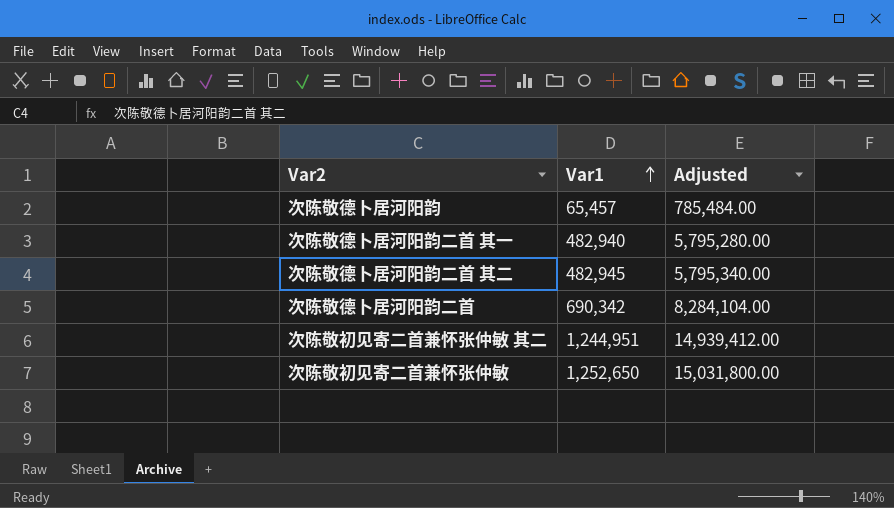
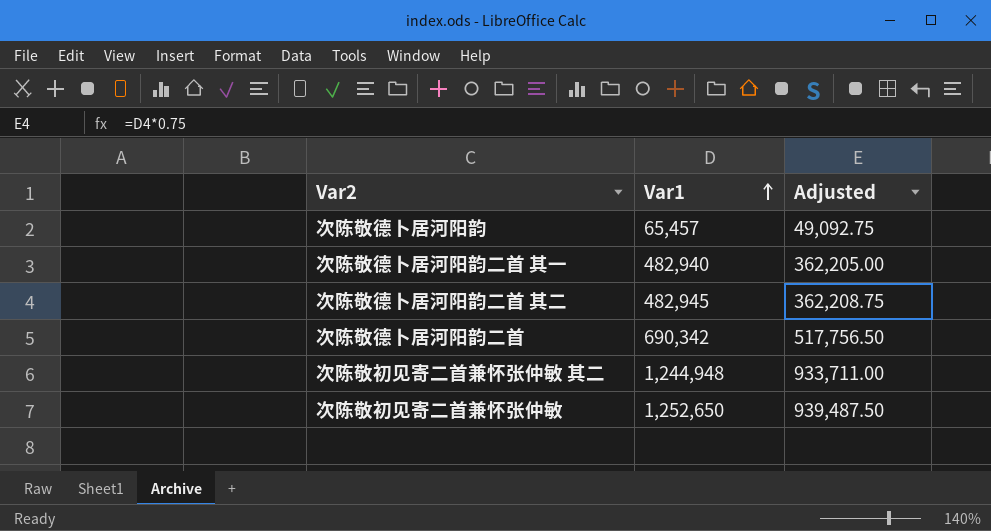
column Adjusted | formula: [Var1] * 12 -> [Var1] * 0.75
次陈敬初见寄二首兼怀张仲敏 其二 | Var1: 1,244,951 -> 1,244,948

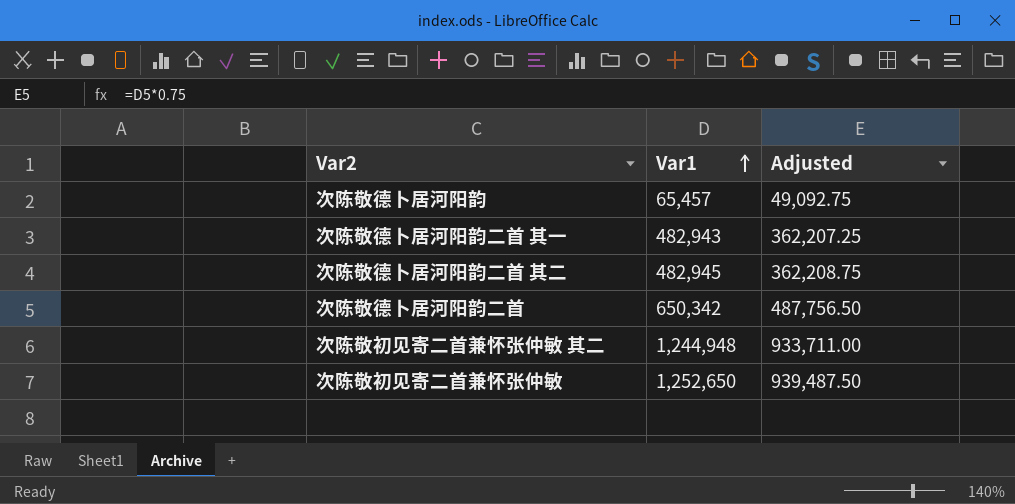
次陈敬德卜居河阳韵二首 其一 | Var1: 482,940 -> 482,943
次陈敬德卜居河阳韵二首 其一 | Adjusted: 362,205.00 -> 362,207.25
次陈敬德卜居河阳韵二首 | Var1: 690,342 -> 650,342
次陈敬德卜居河阳韵二首 | Adjusted: 517,756.50 -> 487,756.50

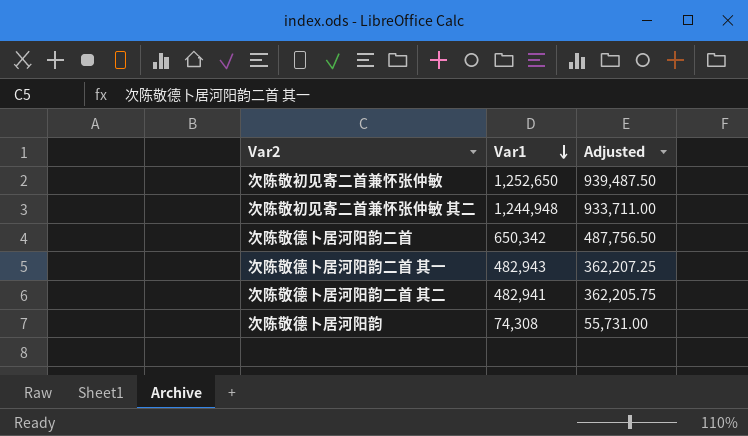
row order: Var1 ascending -> Var1 descending
次陈敬德卜居河阳韵二首 其二 | Var1: 482,945 -> 482,941
次陈敬德卜居河阳韵二首 其二 | Adjusted: 362,208.75 -> 362,205.75
次陈敬德卜居河阳韵 | Var1: 65,457 -> 74,308
次陈敬德卜居河阳韵 | Adjusted: 49,092.75 -> 55,731.00

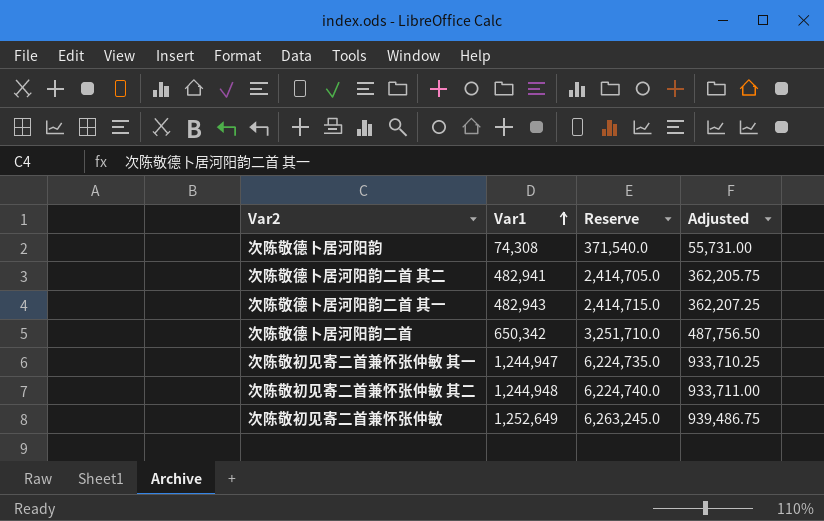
row order: Var1 descending -> Var1 ascending
column Reserve | formula: none -> [Var1] * 5
row 次陈敬初见寄二首兼怀张仲敏 其一: none -> 1,244,947 | 6,224,735.0 | 933,710.25
次陈敬初见寄二首兼怀张仲敏 | Var1: 1,252,650 -> 1,252,649
次陈敬初见寄二首兼怀张仲敏 | Adjusted: 939,487.50 -> 939,486.75

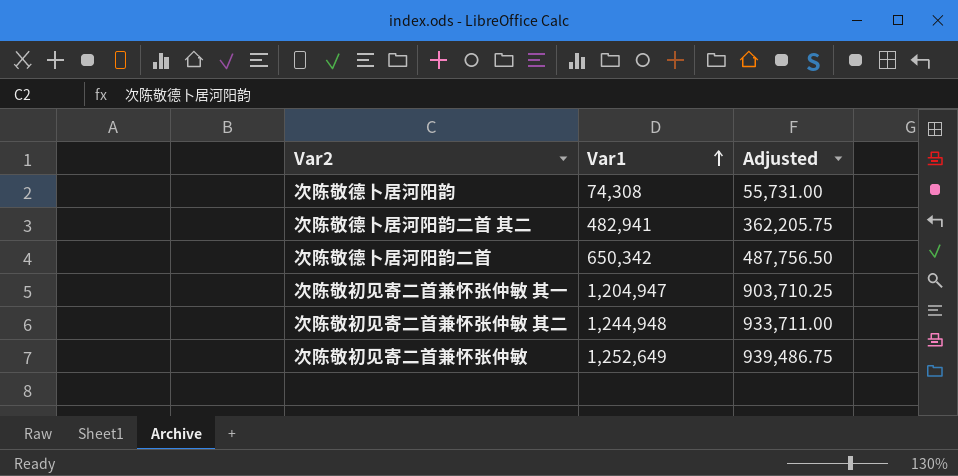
column Reserve | formula: [Var1] * 5 -> none
row 次陈敬德卜居河阳韵二首 其一: 482,943 | 2,414,715.0 | 362,207.25 -> none
次陈敬初见寄二首兼怀张仲敏 其一 | Var1: 1,244,947 -> 1,204,947
次陈敬初见寄二首兼怀张仲敏 其一 | Adjusted: 933,710.25 -> 903,710.25

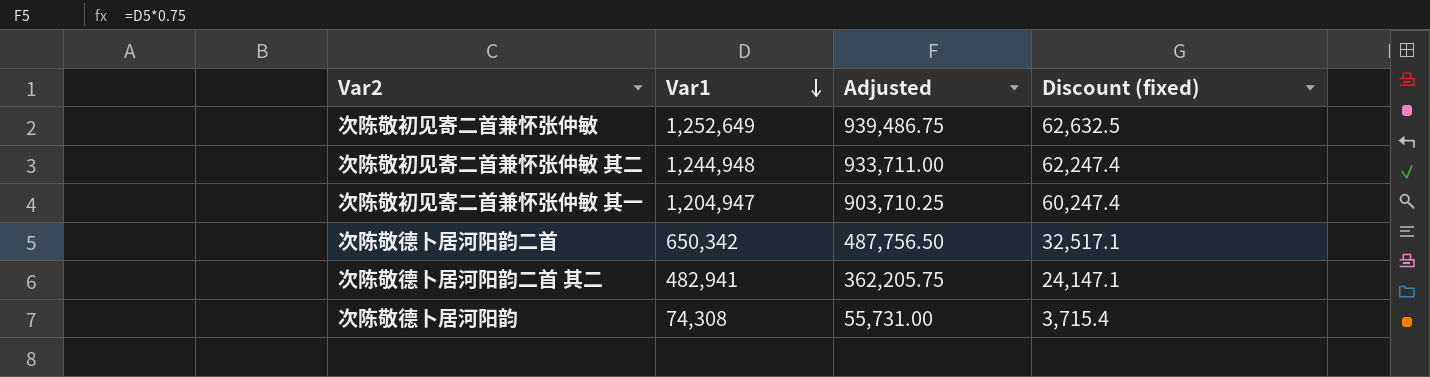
row order: Var1 ascending -> Var1 descending
column Discount (fixed) | formula: none -> [Var1] * 0.05

